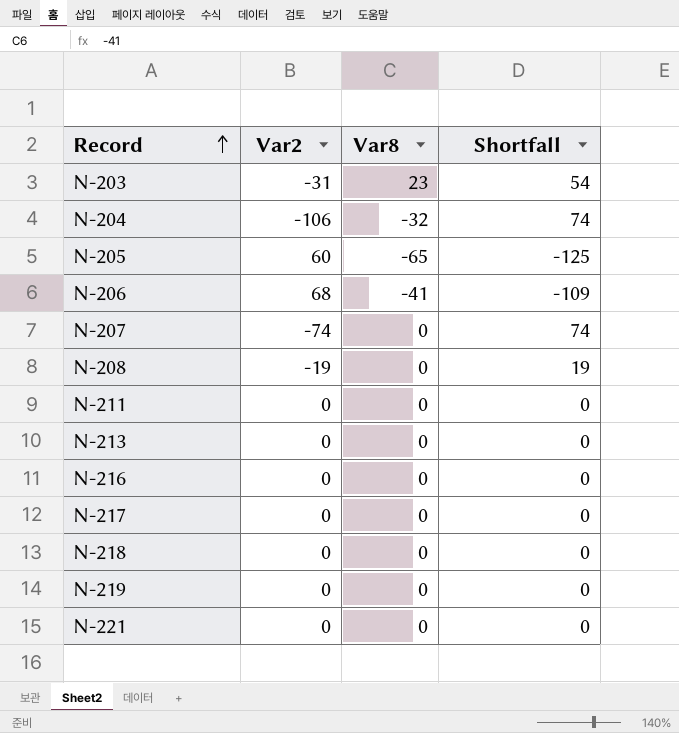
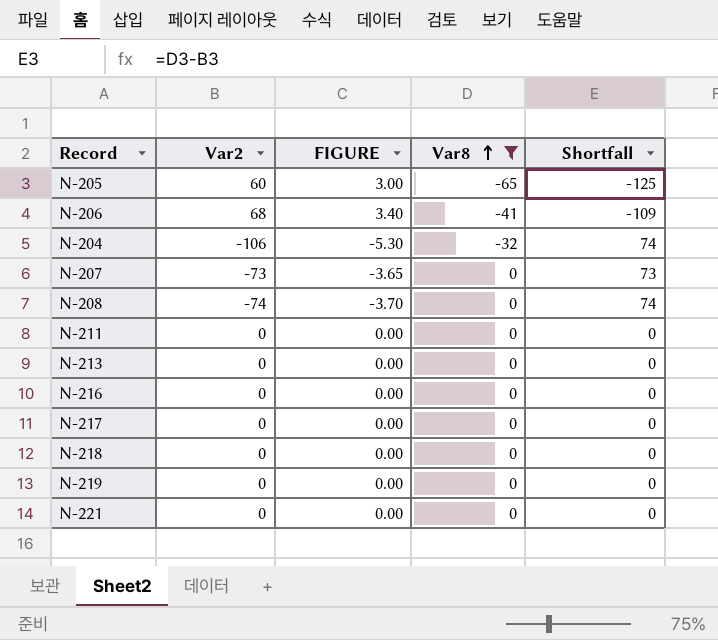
filter: none -> Var8 != 23
row order: Record ascending -> Var8 ascending
column FIGURE | formula: none -> [Var2] * 0.05
N-207 | Var2: -74 -> -73
N-207 | Shortfall: 74 -> 73
N-208 | Var2: -19 -> -74
N-208 | Shortfall: 19 -> 74

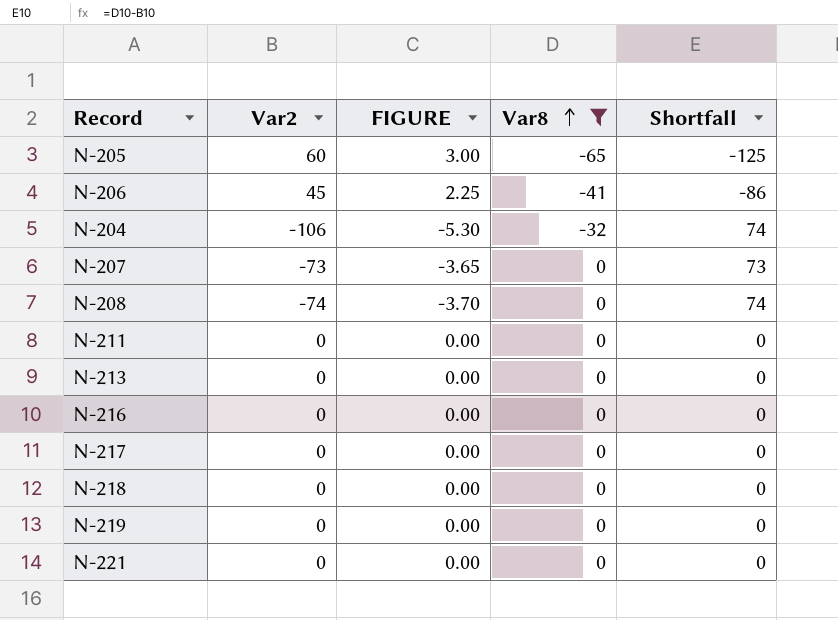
N-206 | Var2: 68 -> 45
N-206 | FIGURE: 3.40 -> 2.25
N-206 | Shortfall: -109 -> -86

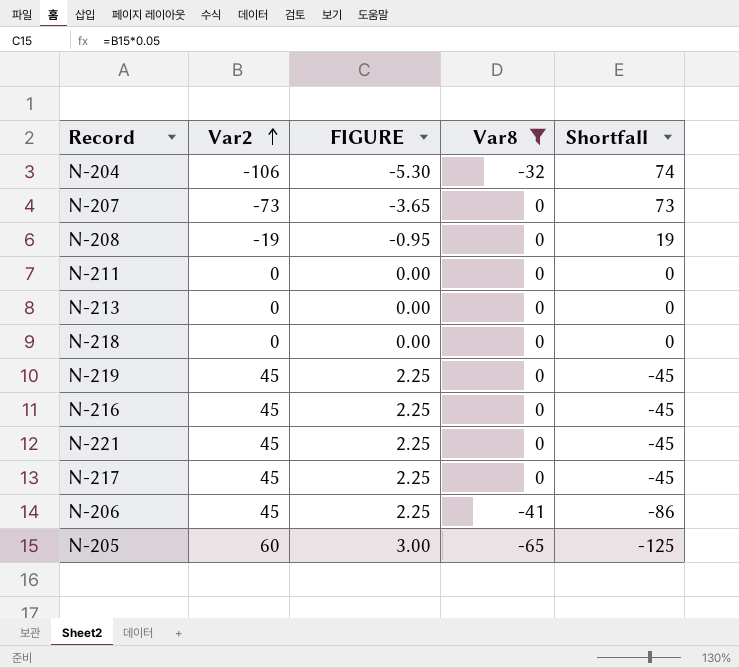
row order: Var8 ascending -> Var2 ascending
N-208 | Var2: -74 -> -19
N-208 | FIGURE: -3.70 -> -0.95
N-208 | Shortfall: 74 -> 19
N-219 | Var2: 0 -> 45
N-219 | FIGURE: 0.00 -> 2.25
N-219 | Shortfall: 0 -> -45
N-216 | Var2: 0 -> 45
N-216 | FIGURE: 0.00 -> 2.25
N-216 | Shortfall: 0 -> -45
N-221 | Var2: 0 -> 45
N-221 | FIGURE: 0.00 -> 2.25
N-221 | Shortfall: 0 -> -45
N-217 | Var2: 0 -> 45
N-217 | FIGURE: 0.00 -> 2.25
N-217 | Shortfall: 0 -> -45

